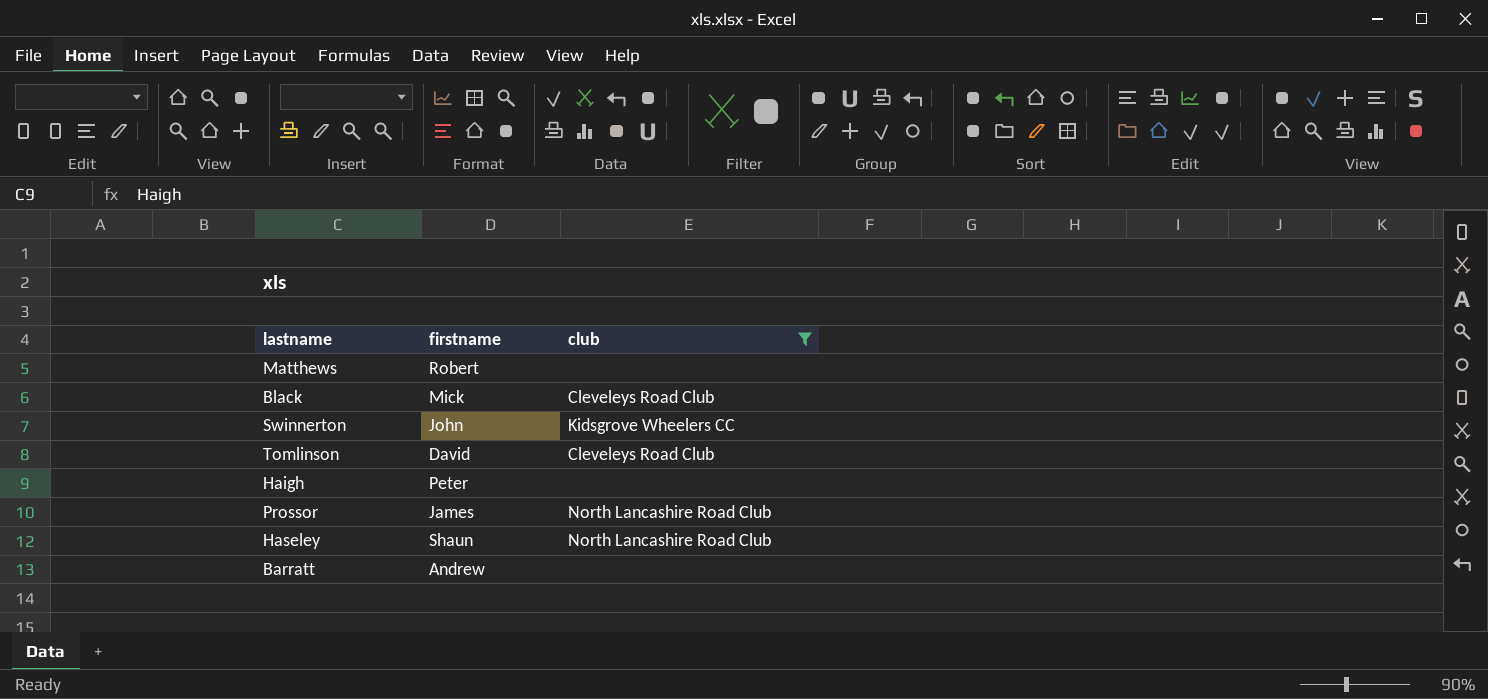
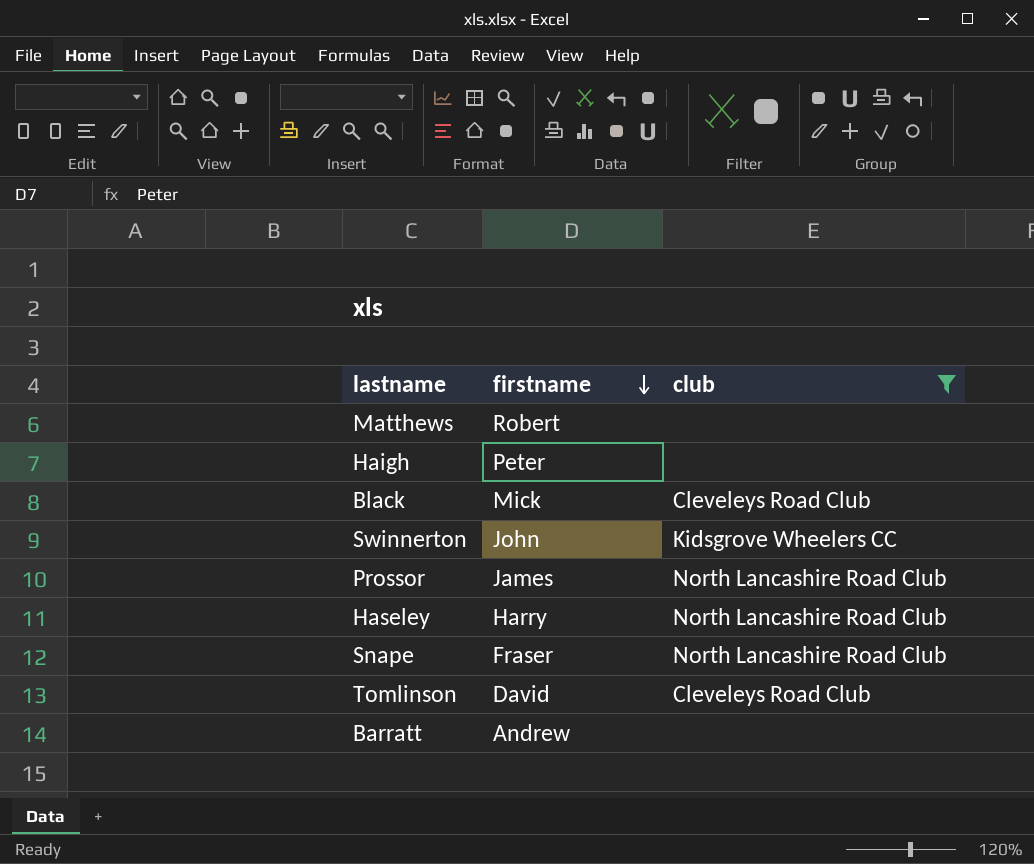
row order: none -> firstname descending
Haseley | firstname: Shaun -> Harry
row Snape: none -> Fraser | North Lancashire Road Club

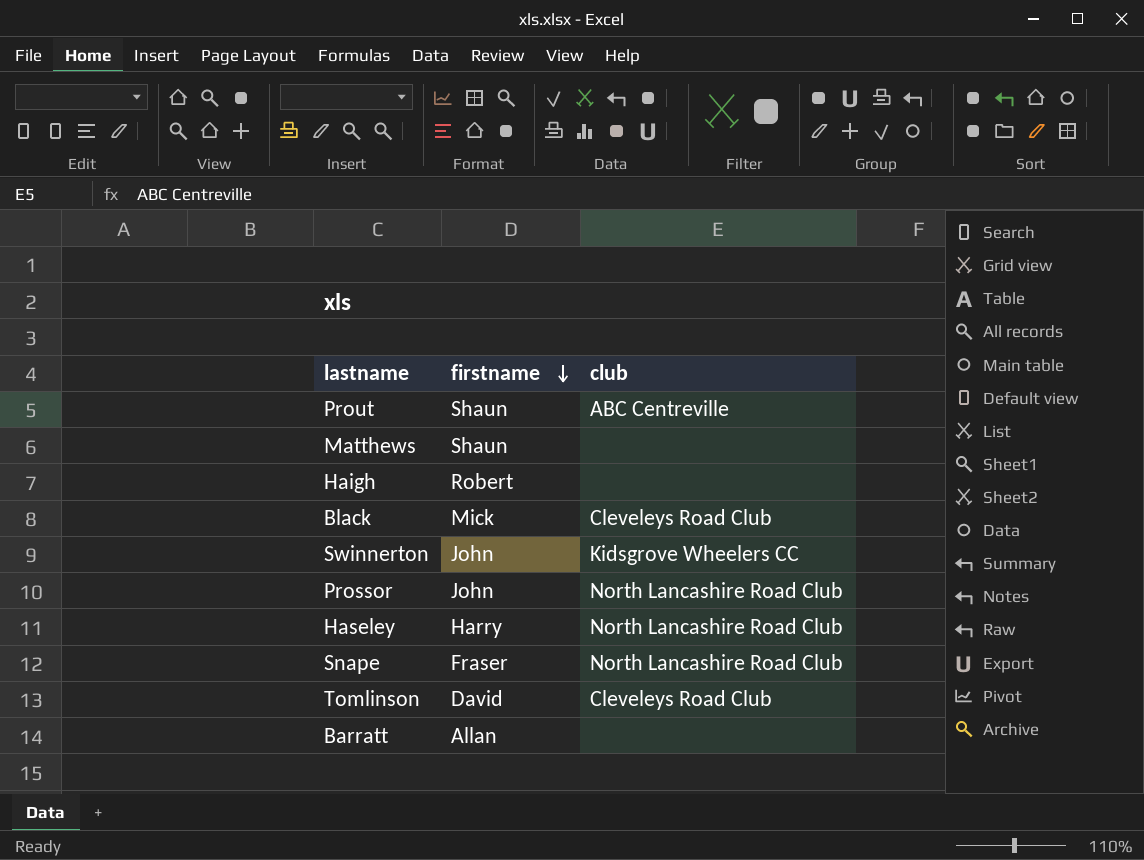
filter: club != ABC Centreville -> none
Matthews | firstname: Robert -> Shaun
Haigh | firstname: Peter -> Robert
Prossor | firstname: James -> John
Barratt | firstname: Andrew -> Allan

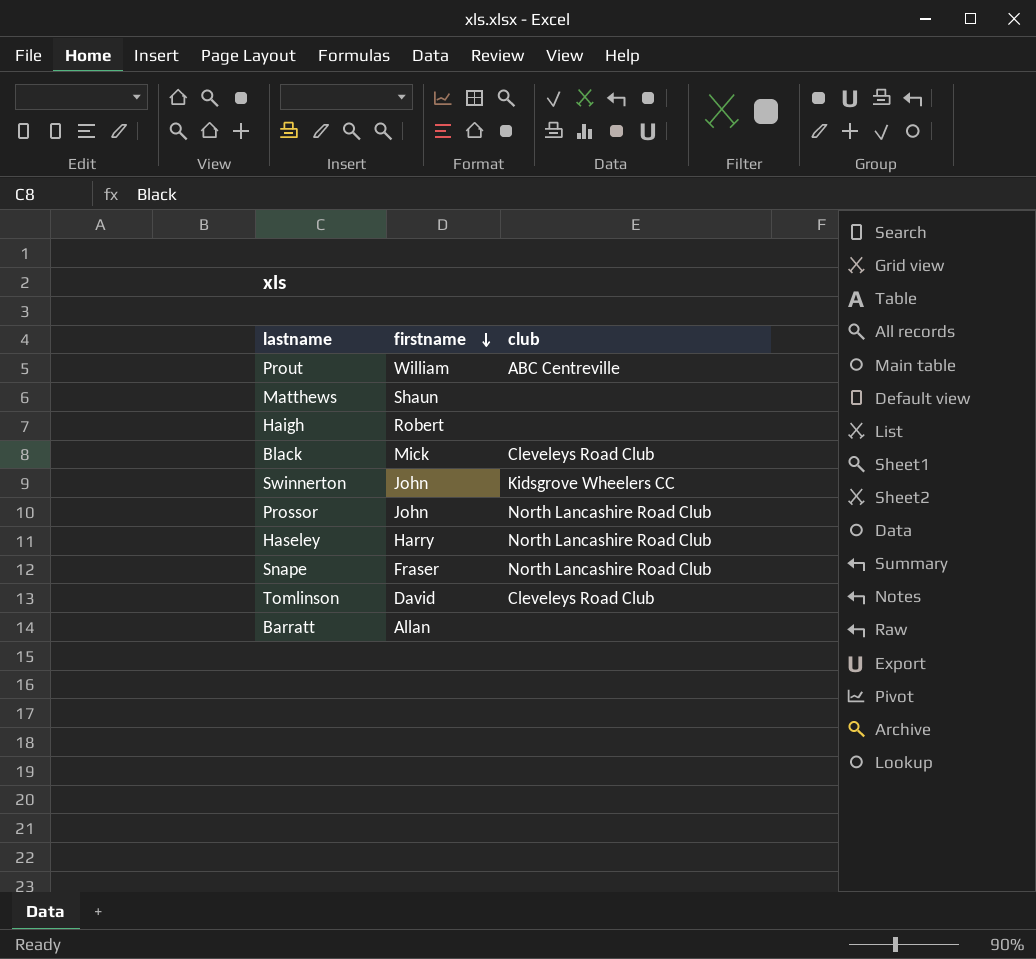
Prout | firstname: Shaun -> William

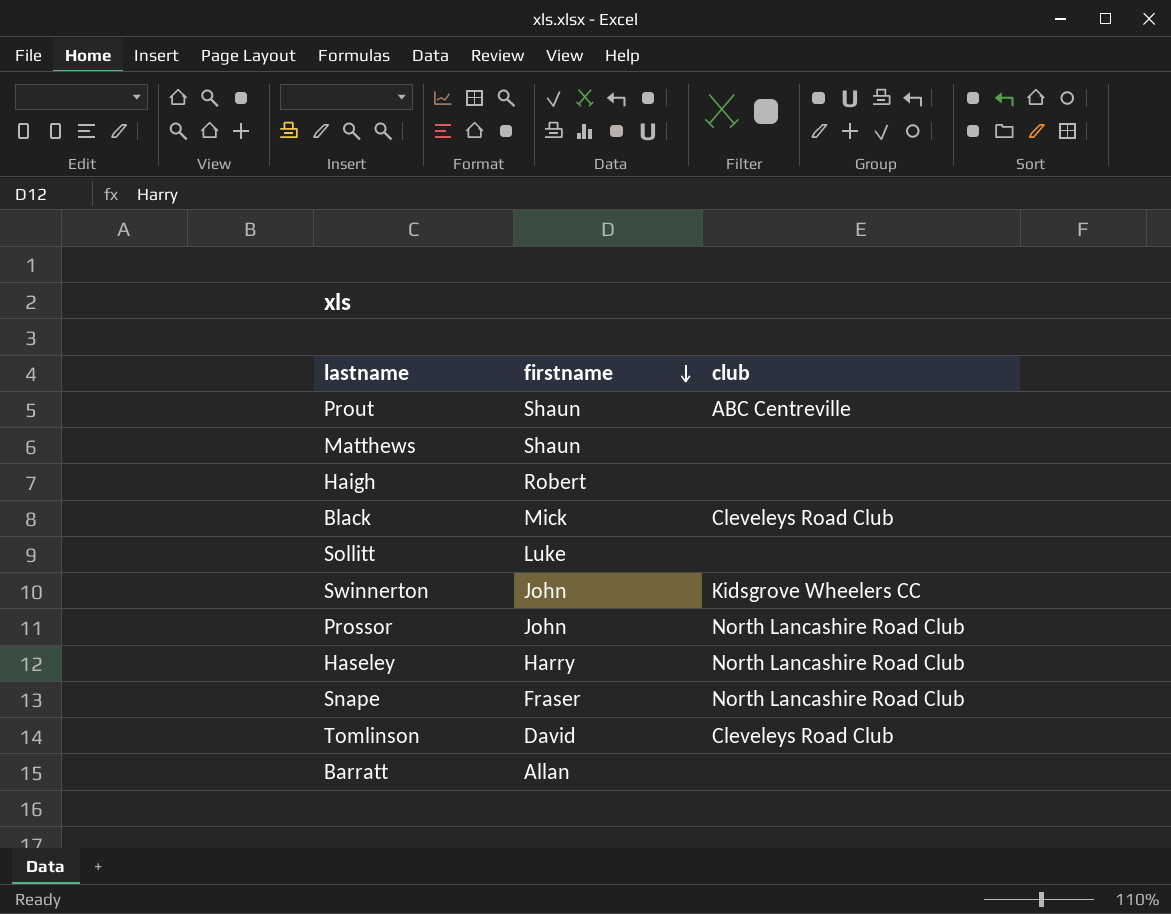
Prout | firstname: William -> Shaun
row Sollitt: none -> Luke | none

